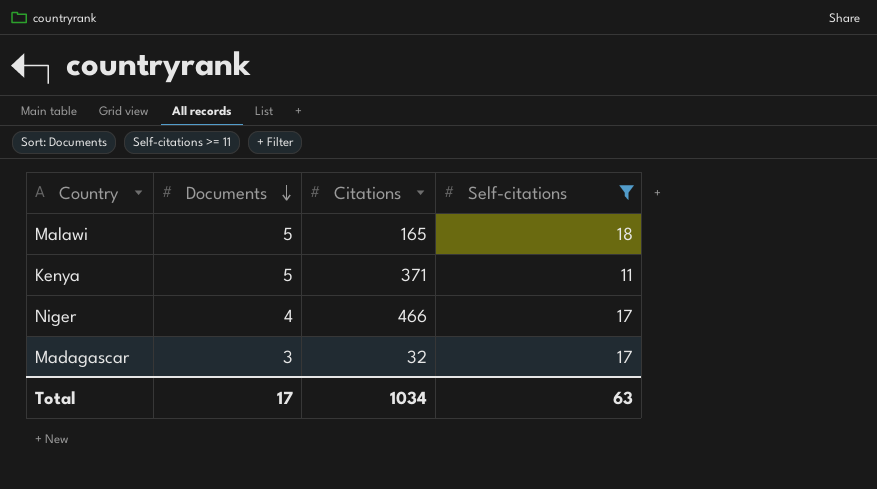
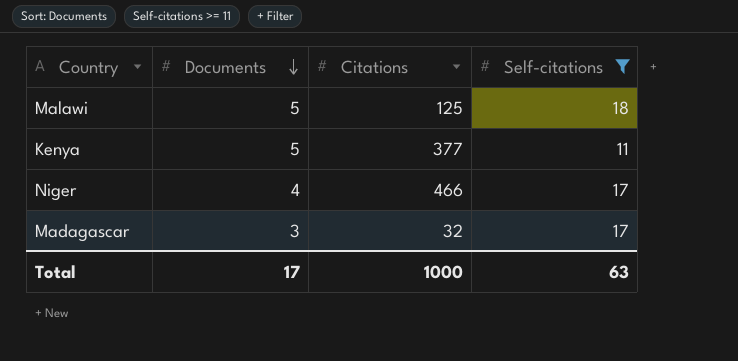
Malawi | Citations: 165 -> 125
Kenya | Citations: 371 -> 377
Total | Citations: 1034 -> 1000

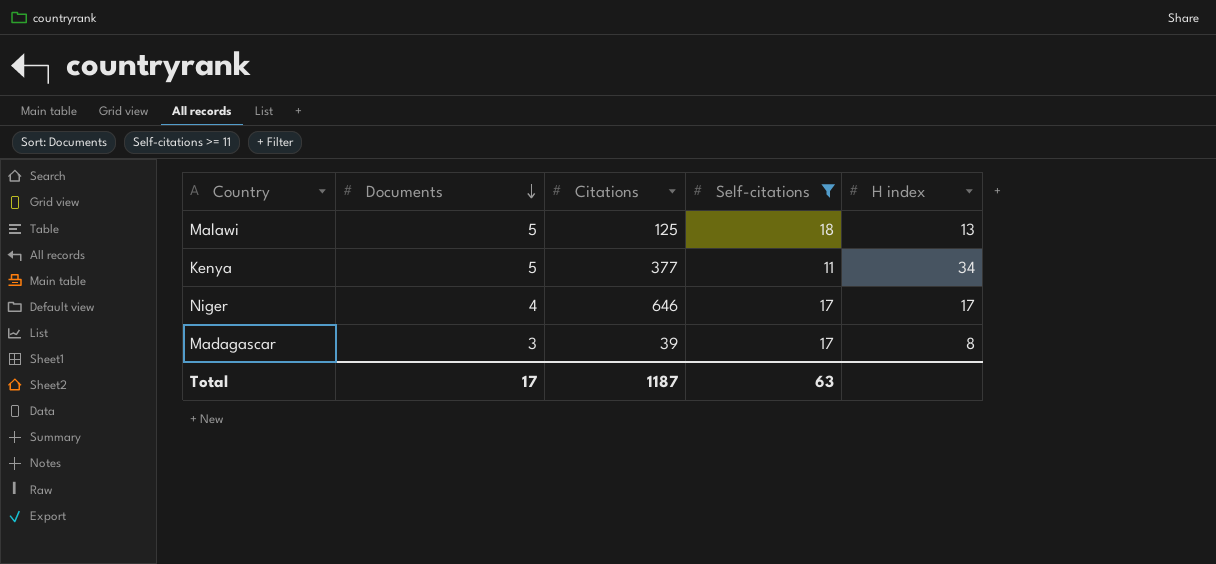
column H index | position: none -> 5
Niger | Citations: 466 -> 646
Madagascar | Citations: 32 -> 39
Total | Citations: 1000 -> 1187

